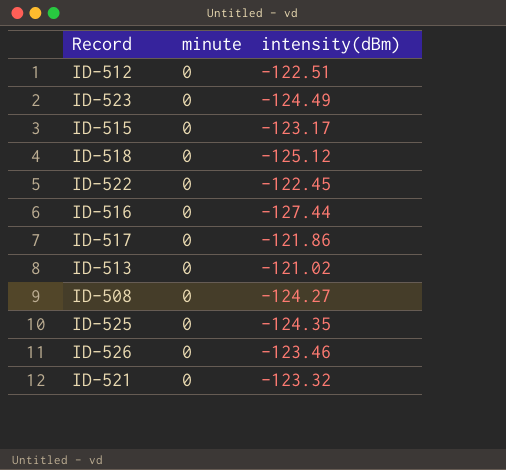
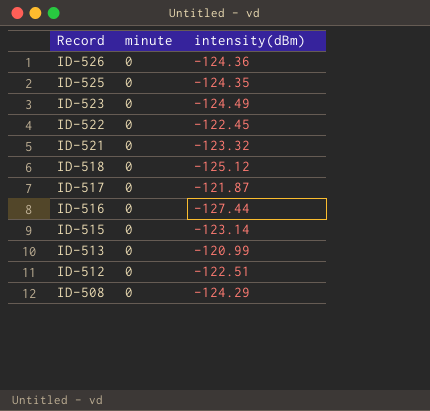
row order: none -> Record descending
ID-526 | intensity(dBm): -123.46 -> -124.36
ID-517 | intensity(dBm): -121.86 -> -121.87
ID-515 | intensity(dBm): -123.17 -> -123.14
ID-513 | intensity(dBm): -121.02 -> -120.99
ID-508 | intensity(dBm): -124.27 -> -124.29

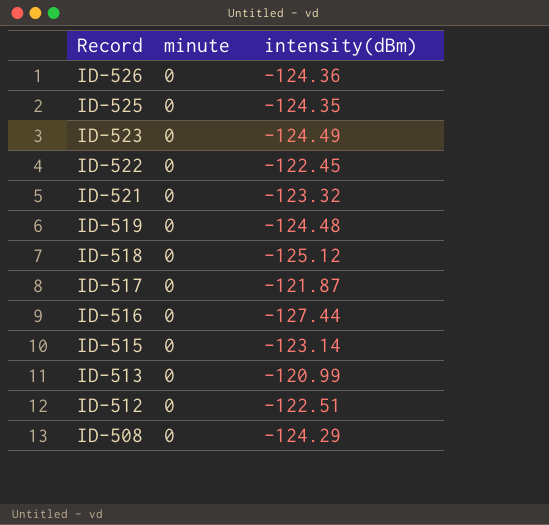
row ID-519: none -> 0 | -124.48

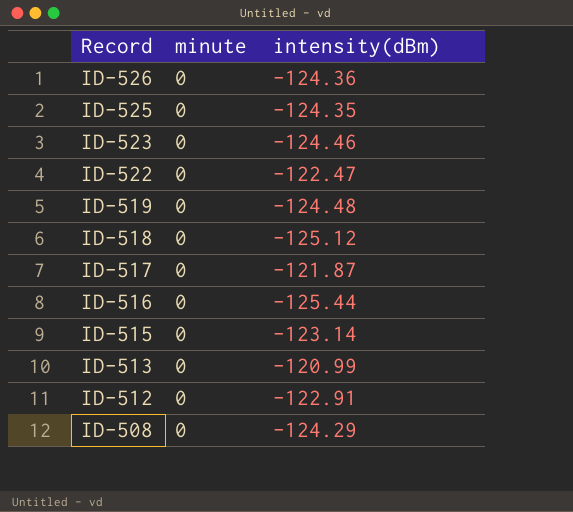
row ID-521: 0 | -123.32 -> none
ID-523 | intensity(dBm): -124.49 -> -124.46
ID-522 | intensity(dBm): -122.45 -> -122.47
ID-516 | intensity(dBm): -127.44 -> -125.44
ID-512 | intensity(dBm): -122.51 -> -122.91

